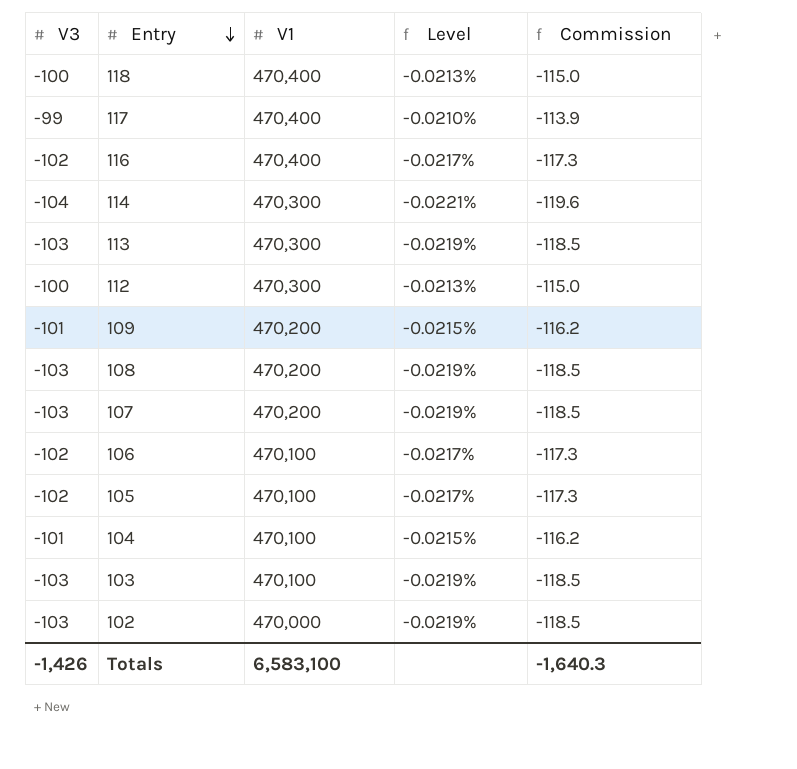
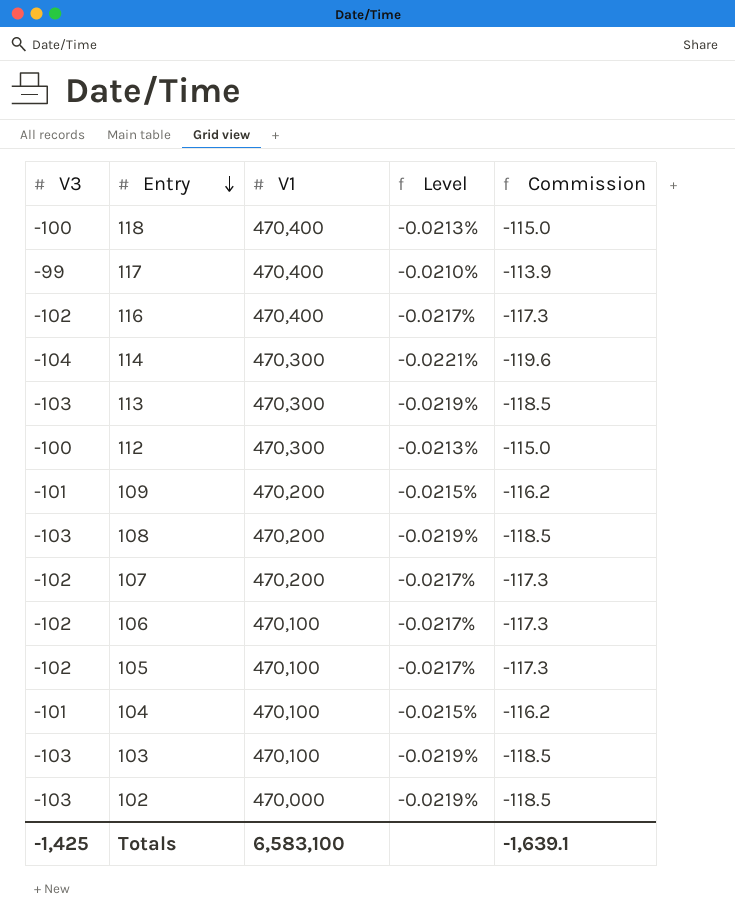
107 | V3: -103 -> -102
107 | Level: -0.0219% -> -0.0217%
107 | Commission: -118.5 -> -117.3
Totals | V3: -1,426 -> -1,425
Totals | Commission: -1,640.3 -> -1,639.1

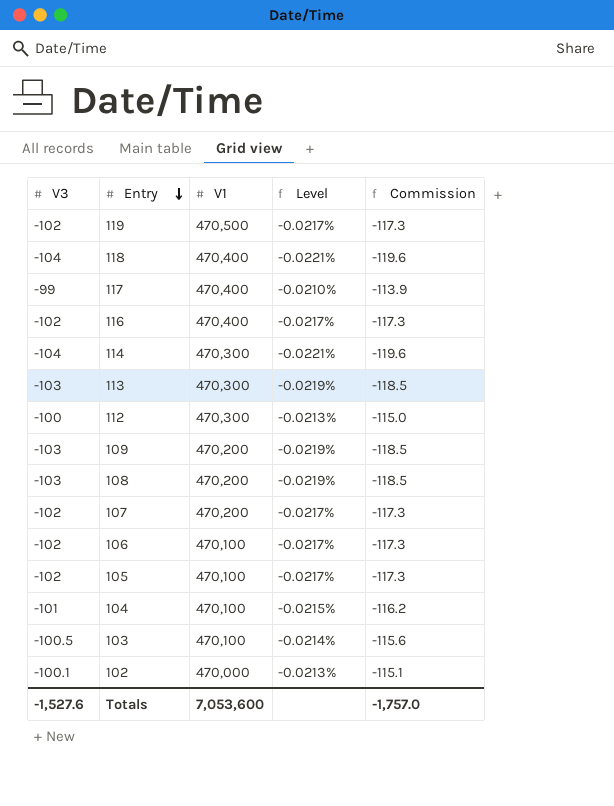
row 119: none -> -102 | 470,500 | -0.0217% | -117.3
118 | V3: -100 -> -104
118 | Level: -0.0213% -> -0.0221%
118 | Commission: -115.0 -> -119.6
109 | V3: -101 -> -103
109 | Level: -0.0215% -> -0.0219%
109 | Commission: -116.2 -> -118.5
103 | V3: -103 -> -100.5
103 | Level: -0.0219% -> -0.0214%
103 | Commission: -118.5 -> -115.6
102 | V3: -103 -> -100.1
102 | Level: -0.0219% -> -0.0213%
102 | Commission: -118.5 -> -115.1
Totals | V3: -1,425 -> -1,527.6
Totals | V1: 6,583,100 -> 7,053,600
Totals | Commission: -1,639.1 -> -1,757.0

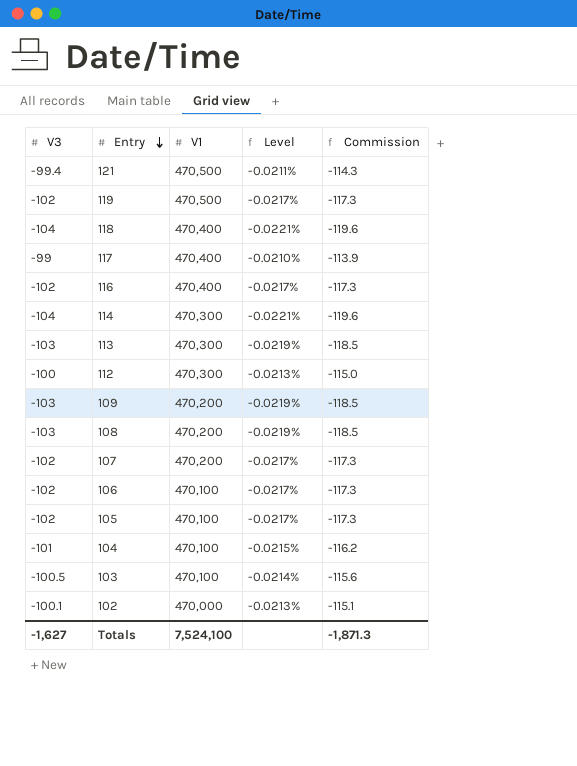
row 121: none -> -99.4 | 470,500 | -0.0211% | -114.3
Totals | V3: -1,527.6 -> -1,627
Totals | V1: 7,053,600 -> 7,524,100
Totals | Commission: -1,757.0 -> -1,871.3

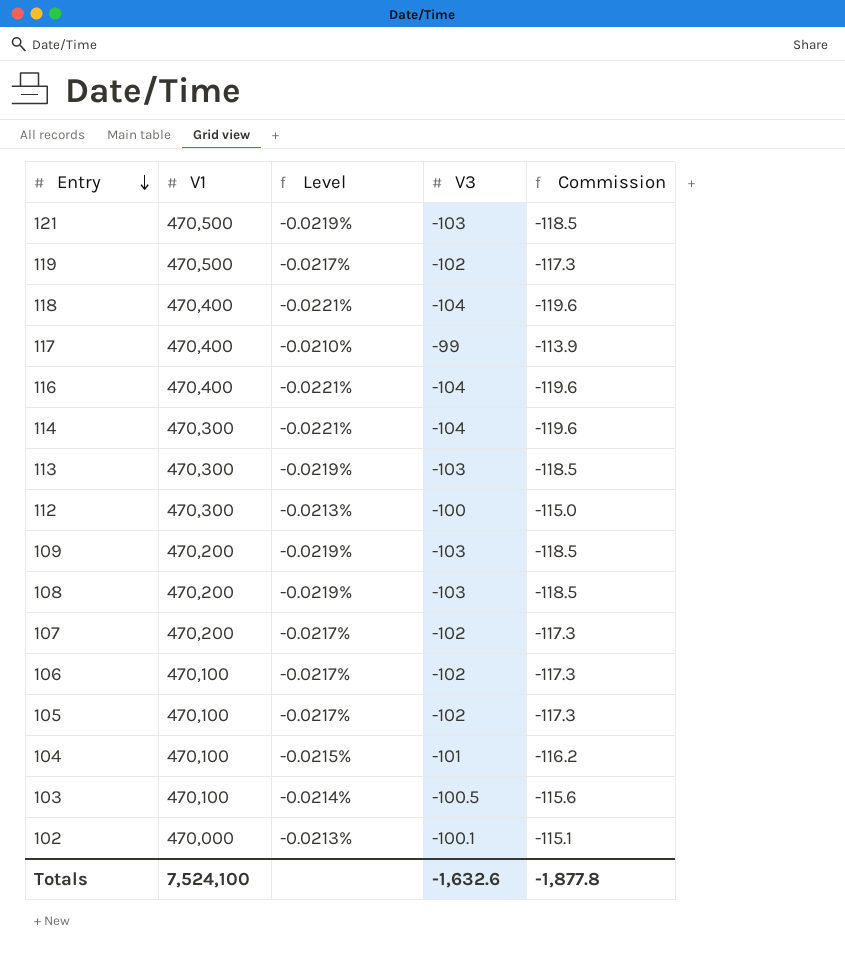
column V3 | position: 1 -> 4
121 | Level: -0.0211% -> -0.0219%
121 | V3: -99.4 -> -103
121 | Commission: -114.3 -> -118.5
116 | Level: -0.0217% -> -0.0221%
116 | V3: -102 -> -104
116 | Commission: -117.3 -> -119.6
Totals | V3: -1,627 -> -1,632.6
Totals | Commission: -1,871.3 -> -1,877.8

